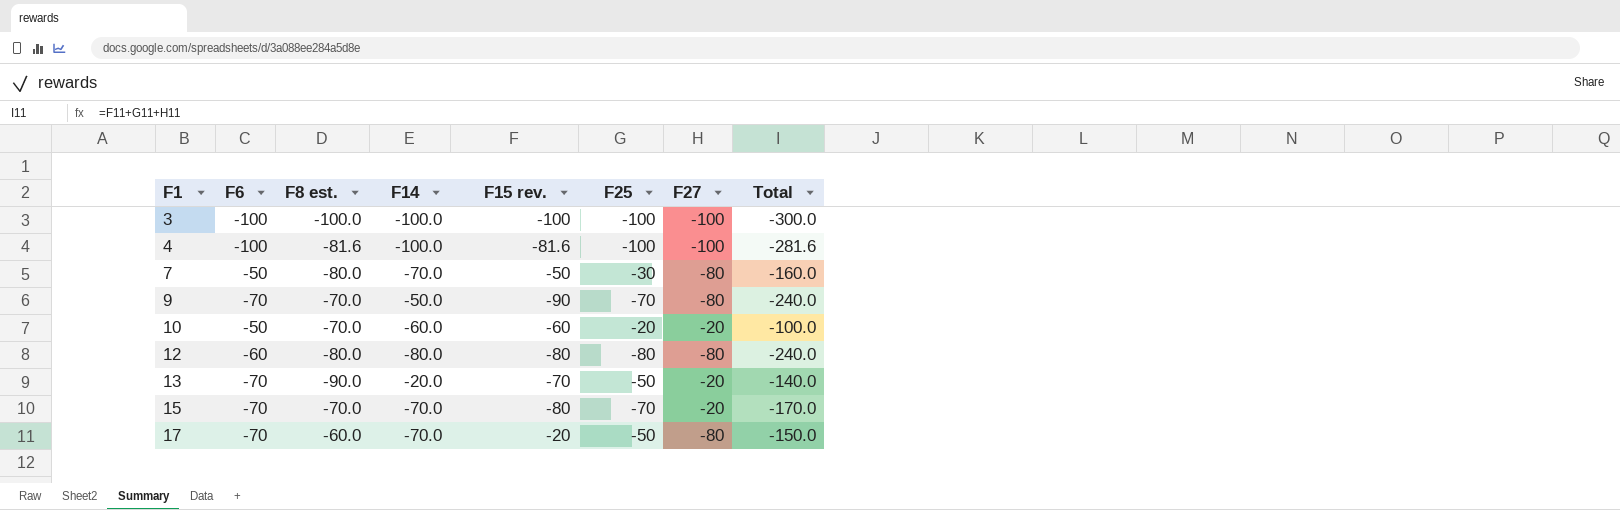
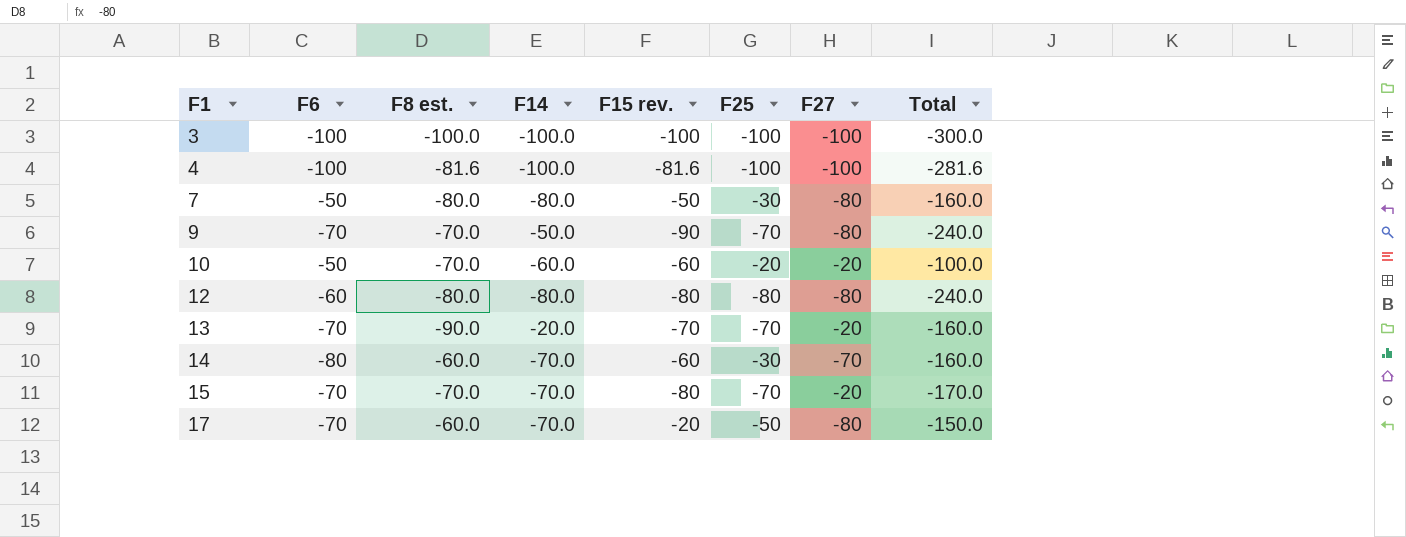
7 | F14: -70.0 -> -80.0
13 | F25: -50 -> -70
13 | Total: -140.0 -> -160.0
row 14: none -> -80 | -60.0 | -70.0 | -60 | -30 | -70 | -160.0

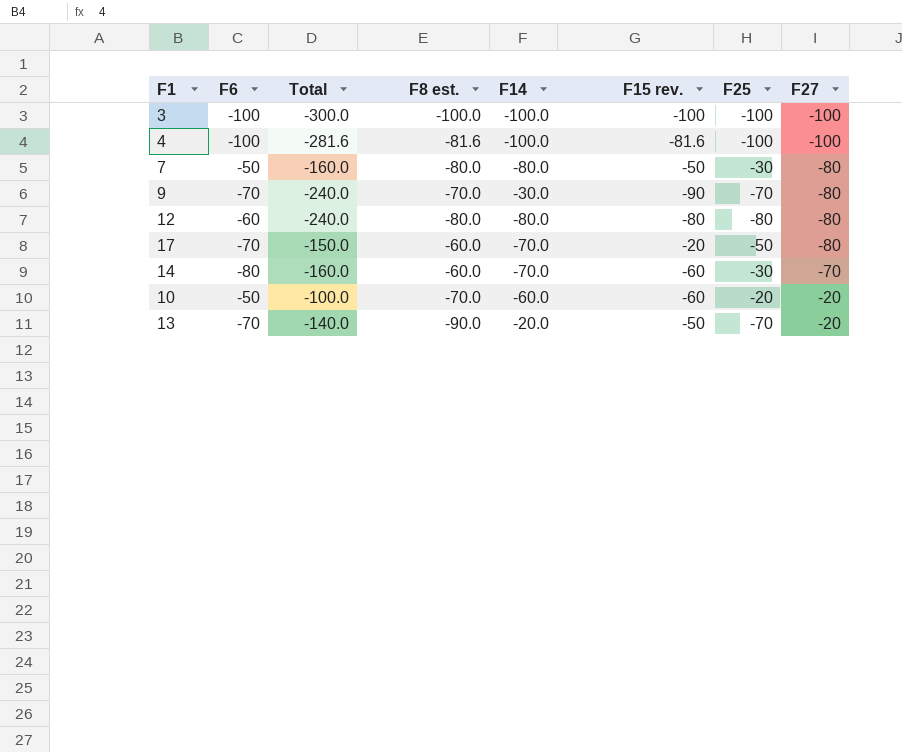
row order: F1 ascending -> F27 ascending
column Total | position: 8 -> 3
row 15: -70 | -70.0 | -70.0 | -80 | -70 | -20 | -170.0 -> none
9 | F14: -50.0 -> -30.0
13 | Total: -160.0 -> -140.0
13 | F15 rev.: -70 -> -50

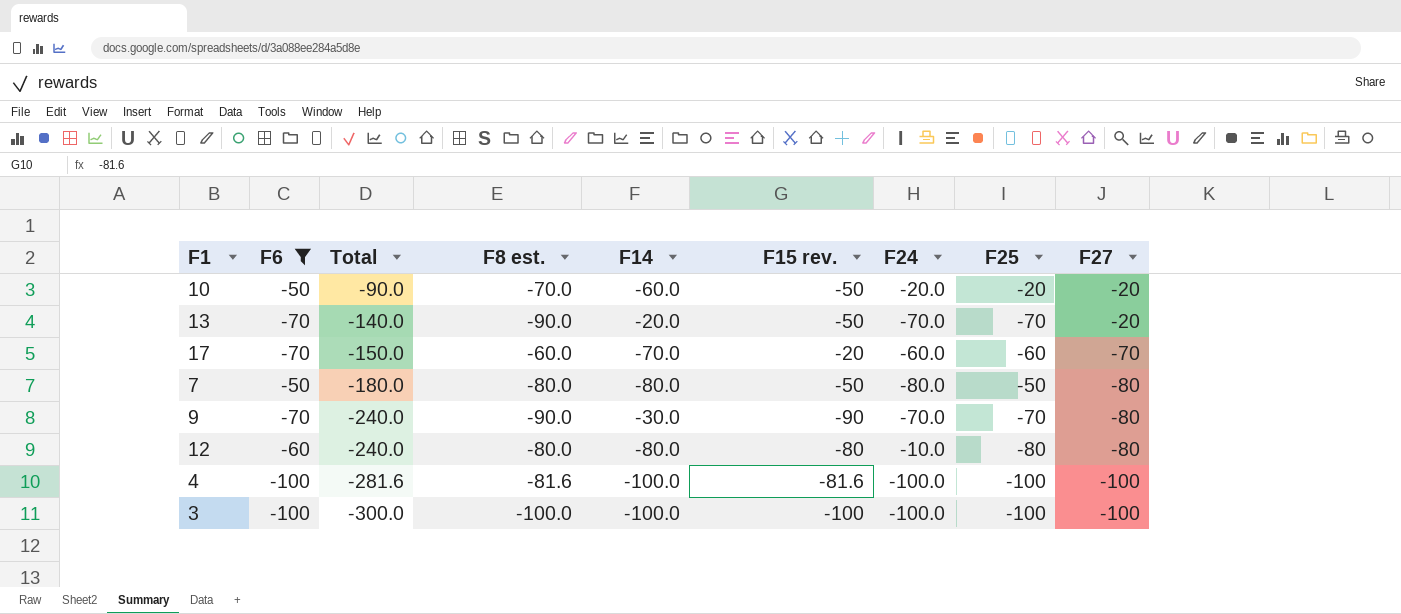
filter: none -> F6 != -80
row order: F27 ascending -> Total descending
column F24 | position: none -> 7
10 | Total: -100.0 -> -90.0
10 | F15 rev.: -60 -> -50
17 | F25: -50 -> -60
17 | F27: -80 -> -70
7 | Total: -160.0 -> -180.0
7 | F25: -30 -> -50
9 | F8 est.: -70.0 -> -90.0

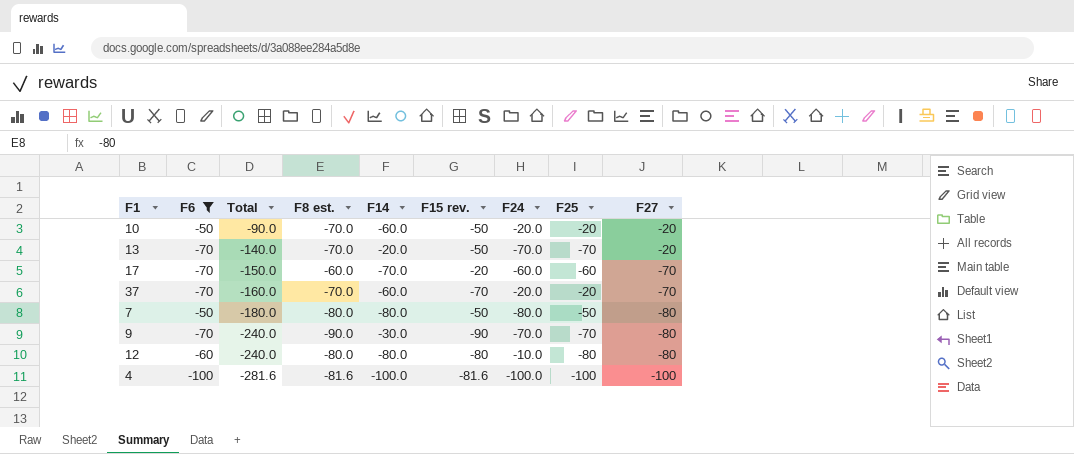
row 3: -100 | -300.0 | -100.0 | -100.0 | -100 | -100.0 | -100 | -100 -> none
13 | F8 est.: -90.0 -> -70.0
row 37: none -> -70 | -160.0 | -70.0 | -60.0 | -70 | -20.0 | -20 | -70

